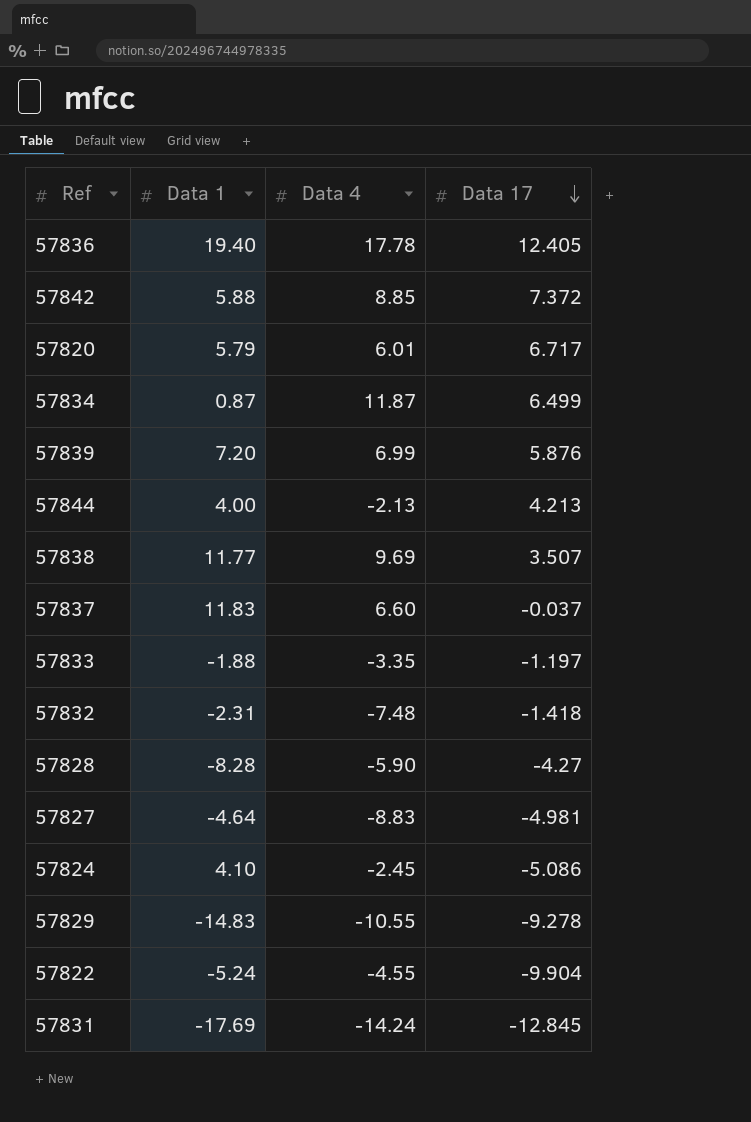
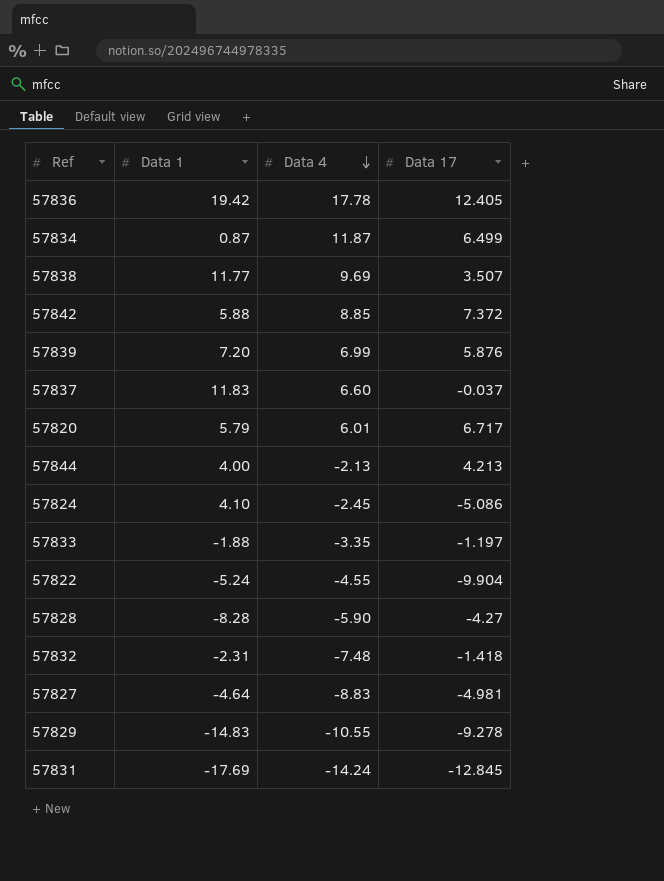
row order: Data 17 descending -> Data 4 descending
57836 | Data 1: 19.40 -> 19.42

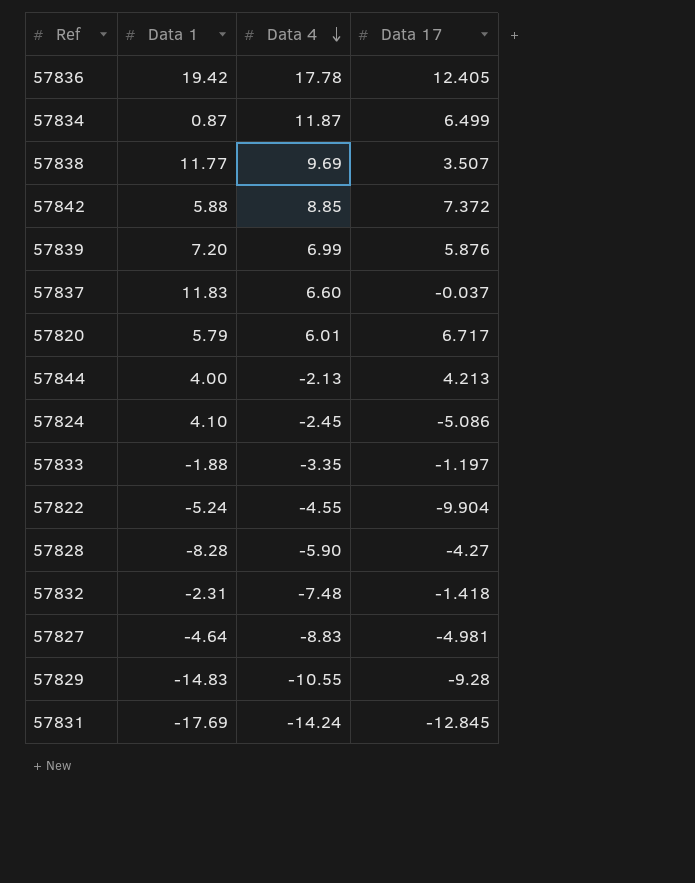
57829 | Data 17: -9.278 -> -9.28

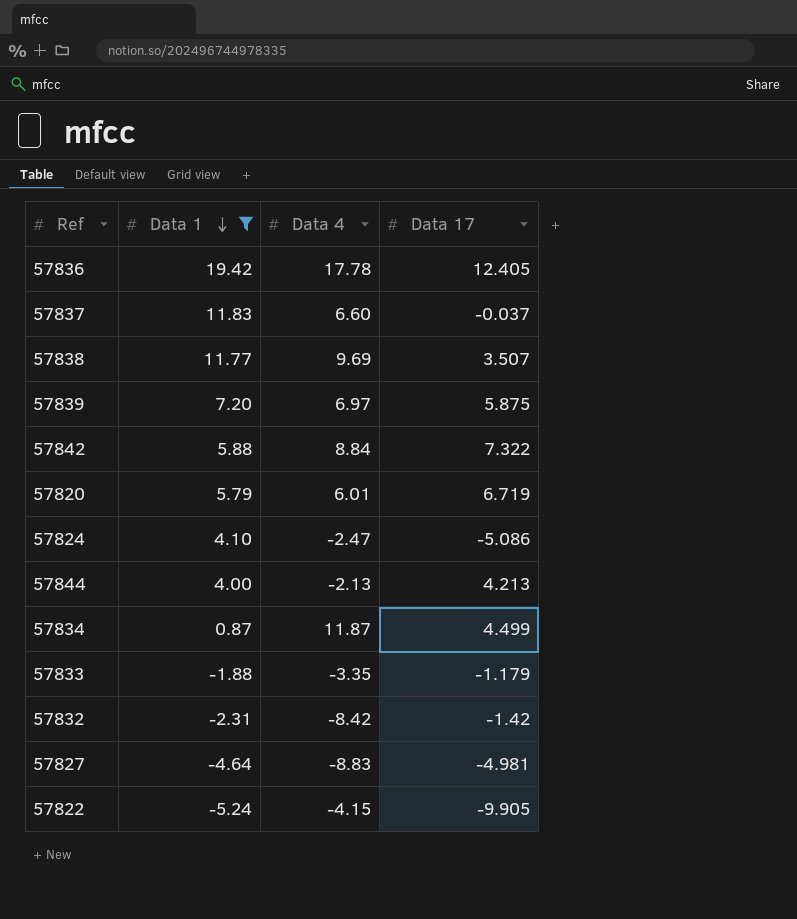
filter: none -> Data 1 >= -5.24
row order: Data 4 descending -> Data 1 descending
57839 | Data 4: 6.99 -> 6.97
57839 | Data 17: 5.876 -> 5.875
57842 | Data 4: 8.85 -> 8.84
57842 | Data 17: 7.372 -> 7.322
57820 | Data 17: 6.717 -> 6.719
57824 | Data 4: -2.45 -> -2.47
57834 | Data 17: 6.499 -> 4.499
57833 | Data 17: -1.197 -> -1.179
57832 | Data 4: -7.48 -> -8.42
57832 | Data 17: -1.418 -> -1.42
57822 | Data 4: -4.55 -> -4.15
57822 | Data 17: -9.904 -> -9.905

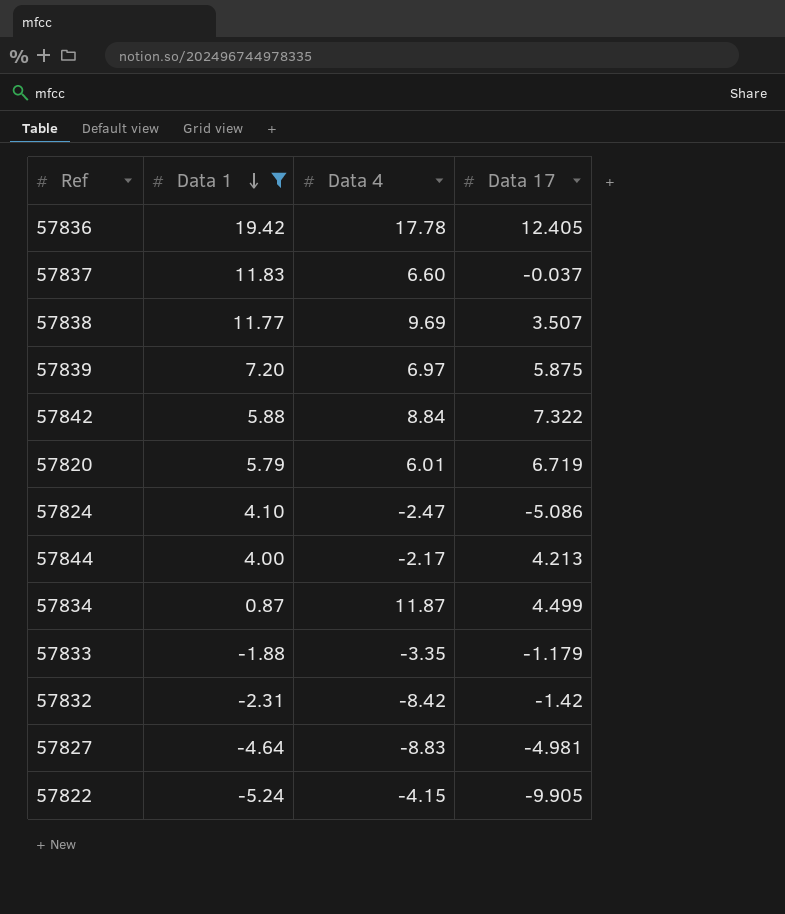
57844 | Data 4: -2.13 -> -2.17

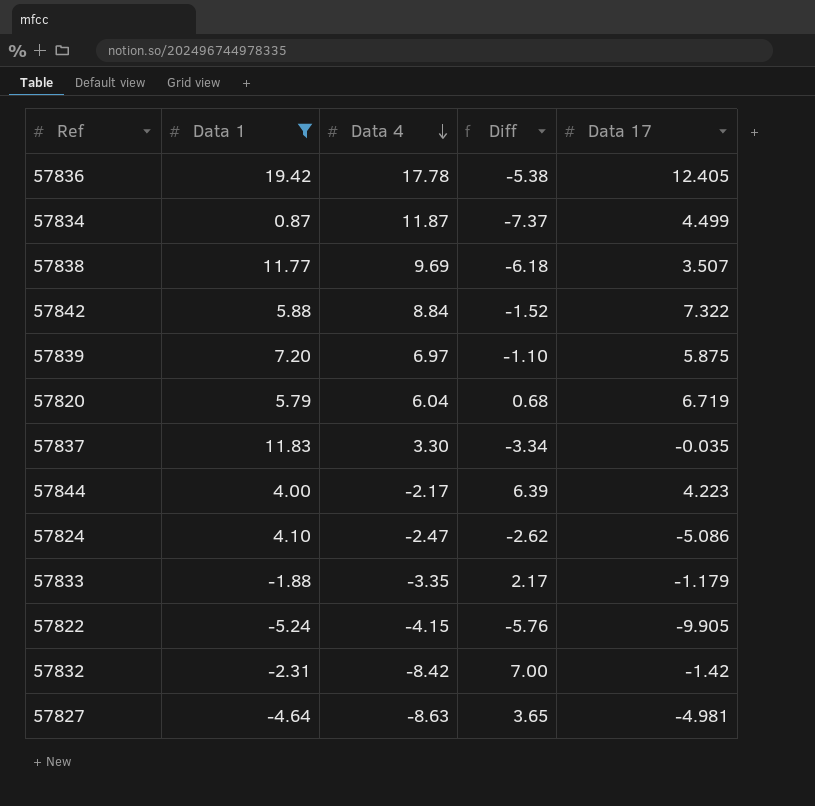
row order: Data 1 descending -> Data 4 descending
column Diff | formula: none -> [Data 17] - [Data 4]
57820 | Data 4: 6.01 -> 6.04
57837 | Data 4: 6.60 -> 3.30
57837 | Data 17: -0.037 -> -0.035
57844 | Data 17: 4.213 -> 4.223
57827 | Data 4: -8.83 -> -8.63

